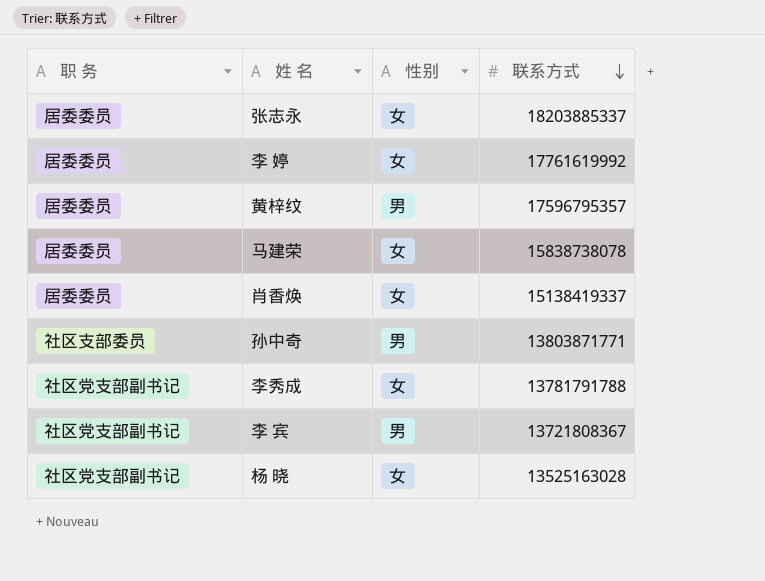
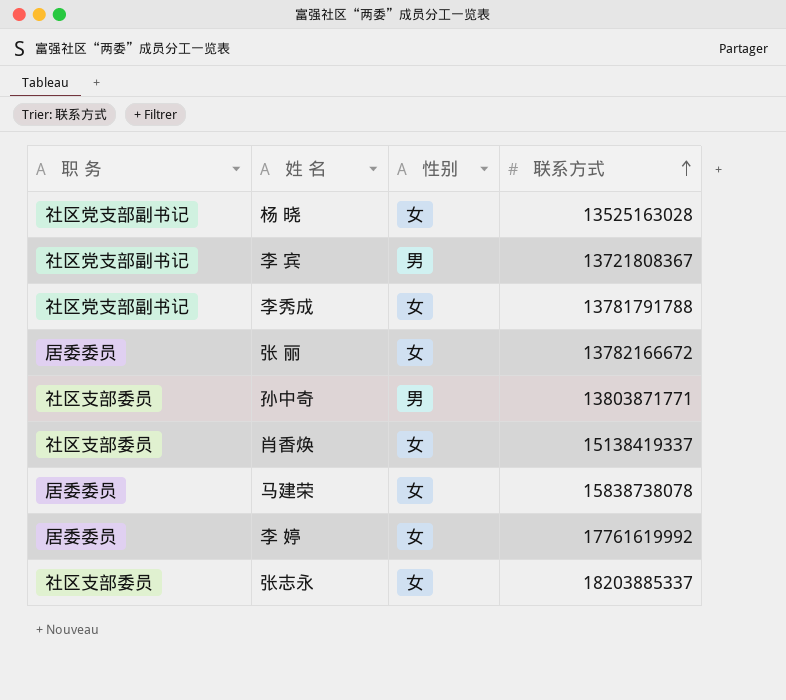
row order: 联系方式 descending -> 联系方式 ascending
row 黄梓纹: 居委委员 | 男 | 17596795357 -> none
row 张 丽: none -> 居委委员 | 女 | 13782166672
肖香焕 | 职 务: 居委委员 -> 社区支部委员
张志永 | 职 务: 居委委员 -> 社区支部委员

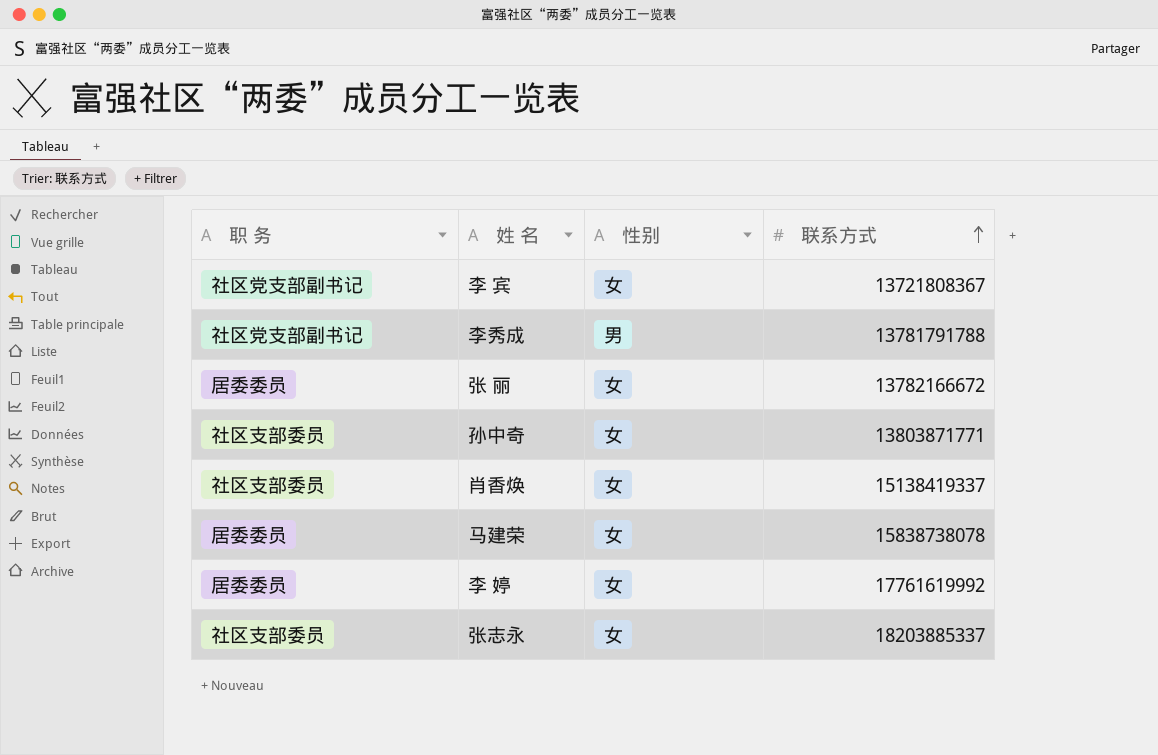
row 杨 晓: 社区党支部副书记 | 女 | 13525163028 -> none
李 宾 | 性别: 男 -> 女
李秀成 | 性别: 女 -> 男
孙中奇 | 性别: 男 -> 女

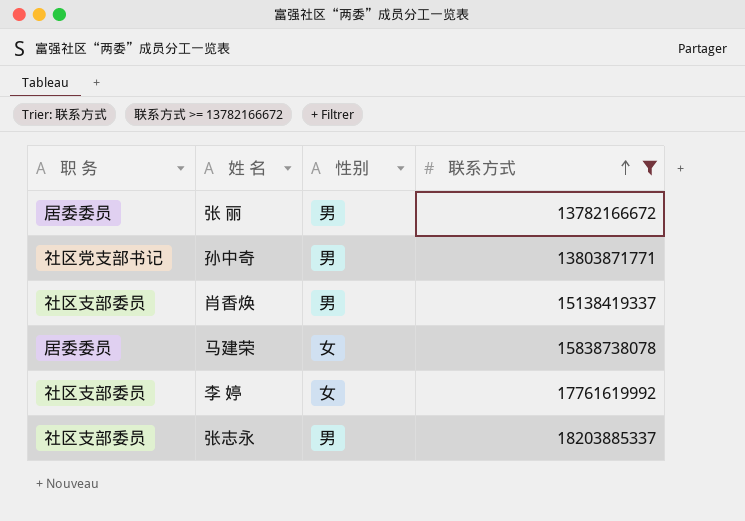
filter: none -> 联系方式 >= 13782166672
张 丽 | 性别: 女 -> 男
孙中奇 | 职 务: 社区支部委员 -> 社区党支部书记
孙中奇 | 性别: 女 -> 男
肖香焕 | 性别: 女 -> 男
李 婷 | 职 务: 居委委员 -> 社区支部委员
张志永 | 性别: 女 -> 男

